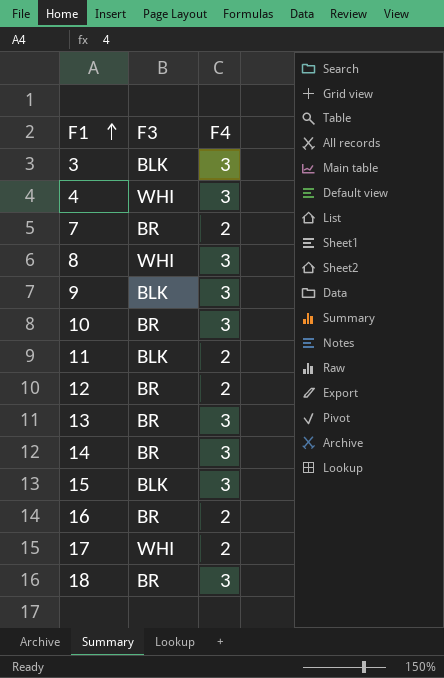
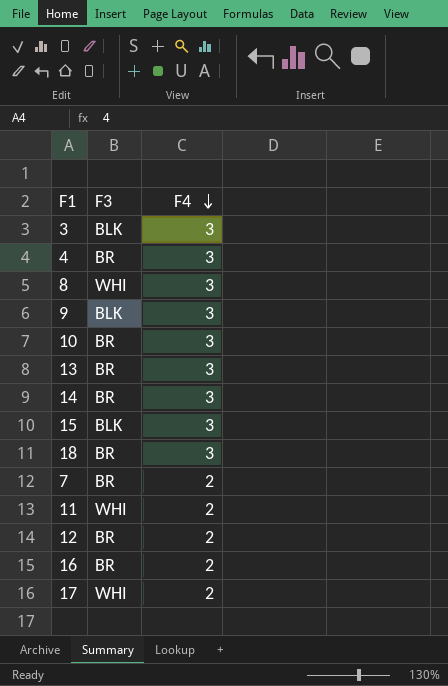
row order: F1 ascending -> F4 descending
4 | F3: WHI -> BR
11 | F3: BLK -> WHI

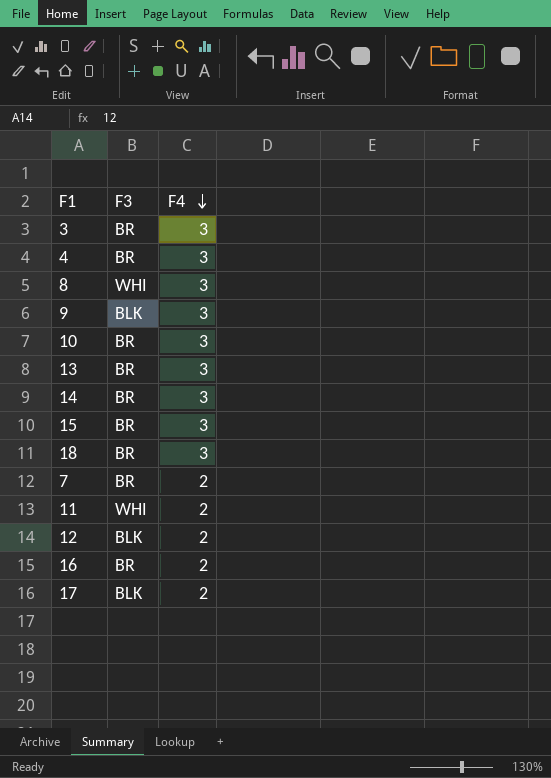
3 | F3: BLK -> BR
15 | F3: BLK -> BR
12 | F3: BR -> BLK
17 | F3: WHI -> BLK

